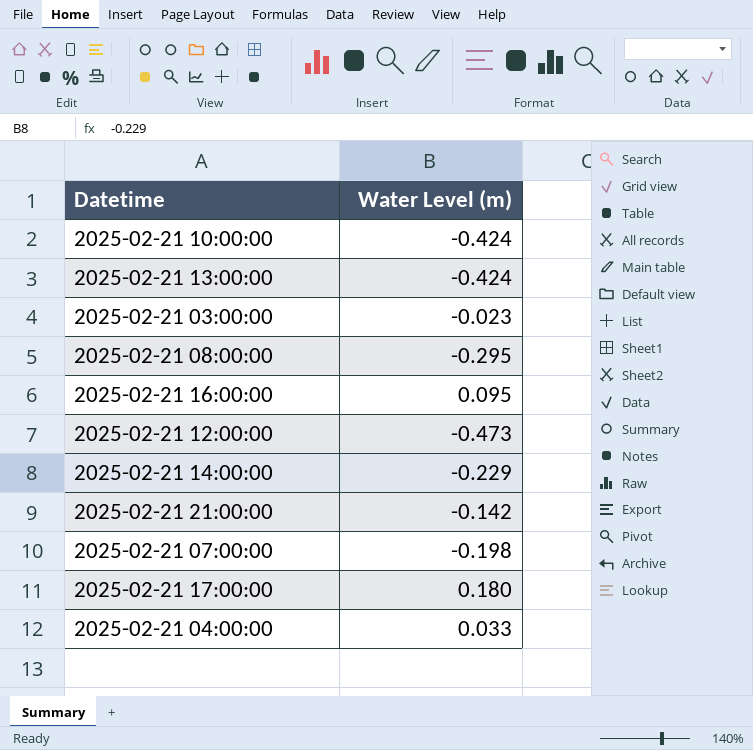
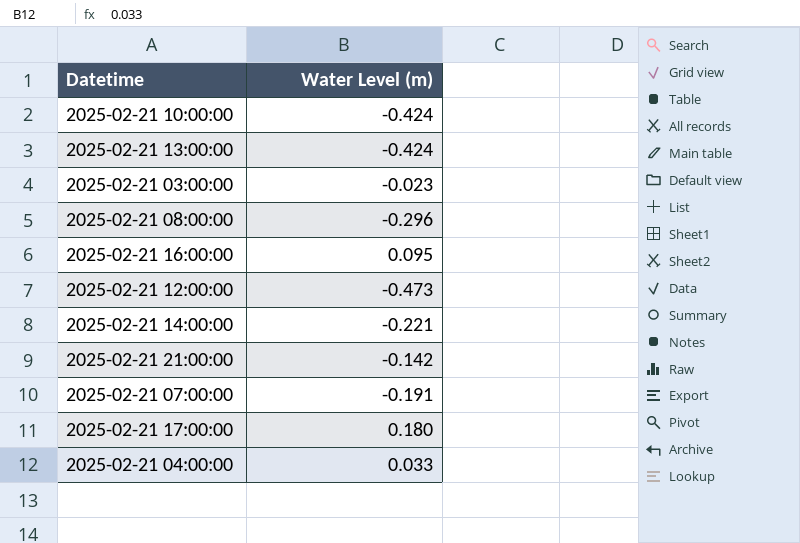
2025-02-21 08:00:00 | Water Level (m): -0.295 -> -0.296
2025-02-21 14:00:00 | Water Level (m): -0.229 -> -0.221
2025-02-21 07:00:00 | Water Level (m): -0.198 -> -0.191

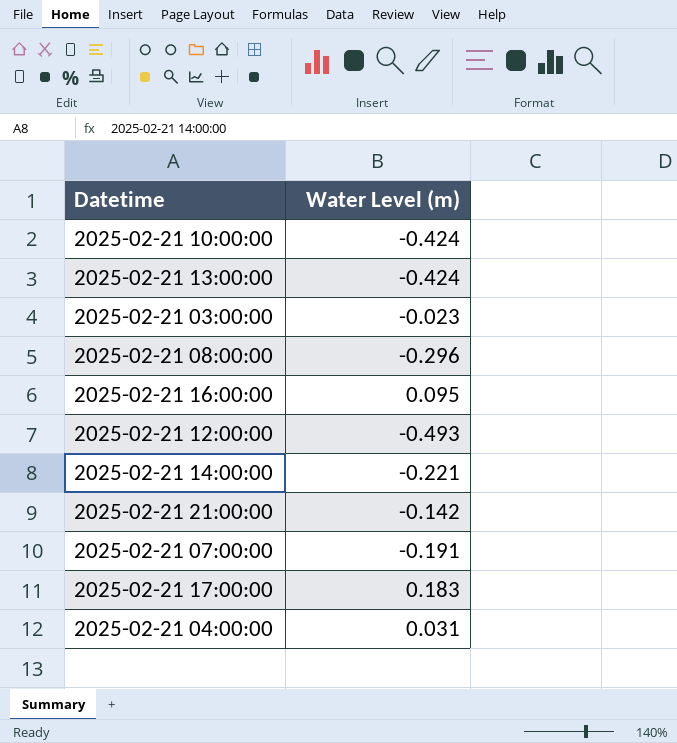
2025-02-21 12:00:00 | Water Level (m): -0.473 -> -0.493
2025-02-21 17:00:00 | Water Level (m): 0.180 -> 0.183
2025-02-21 04:00:00 | Water Level (m): 0.033 -> 0.031

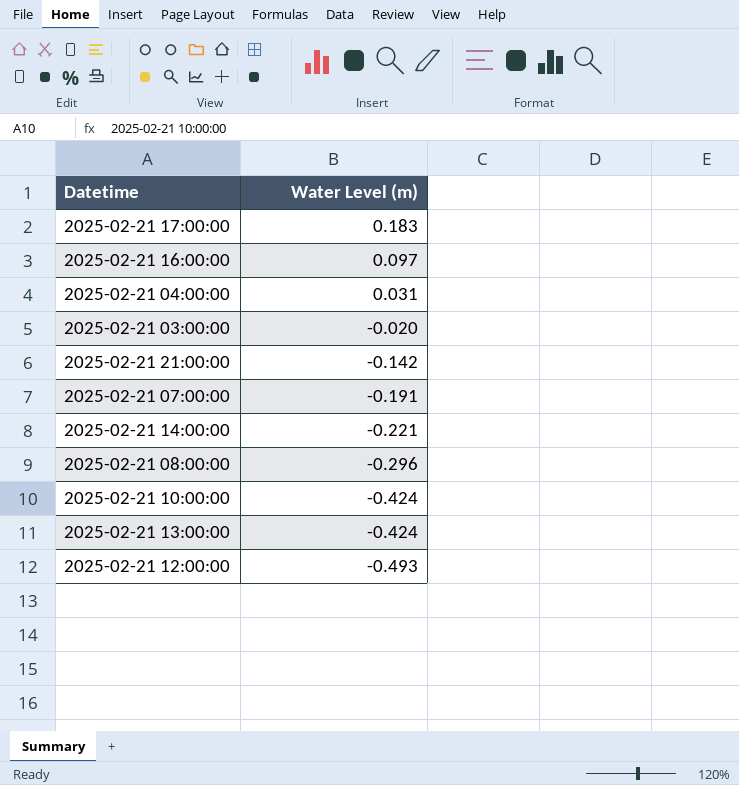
row order: none -> Water Level (m) descending
2025-02-21 16:00:00 | Water Level (m): 0.095 -> 0.097
2025-02-21 03:00:00 | Water Level (m): -0.023 -> -0.020

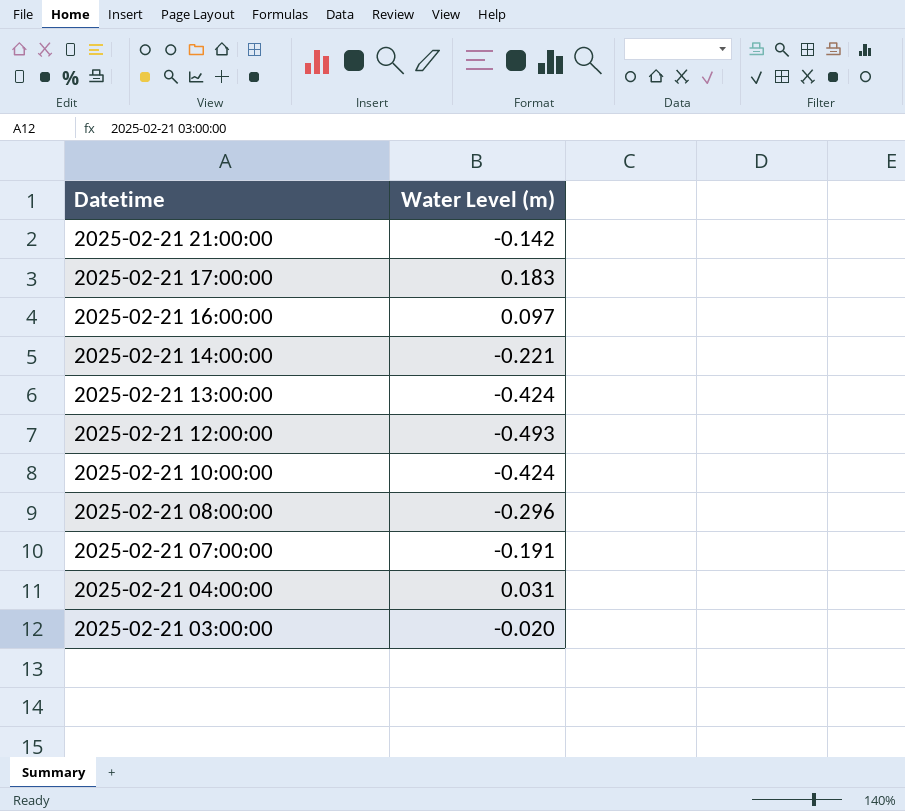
row order: Water Level (m) descending -> Datetime descending

